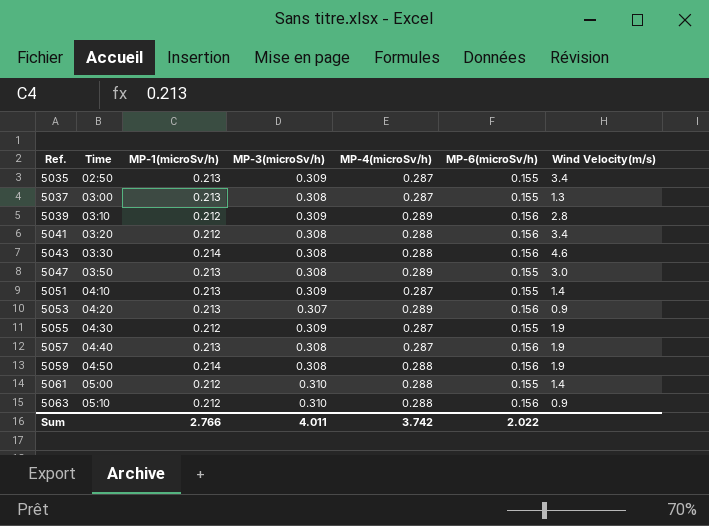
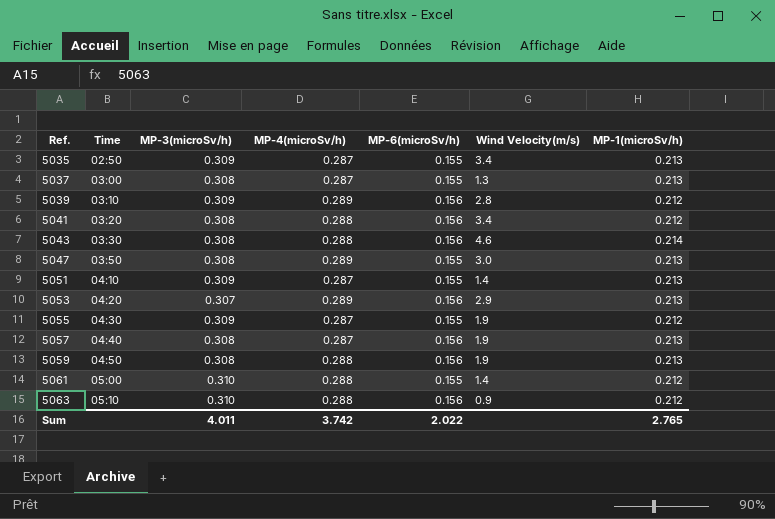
column MP-1(microSv/h) | position: 3 -> 7
5053 | Wind Velocity(m/s): 0.9 -> 2.9
5059 | MP-1(microSv/h): 0.214 -> 0.213
Sum | MP-1(microSv/h): 2.766 -> 2.765

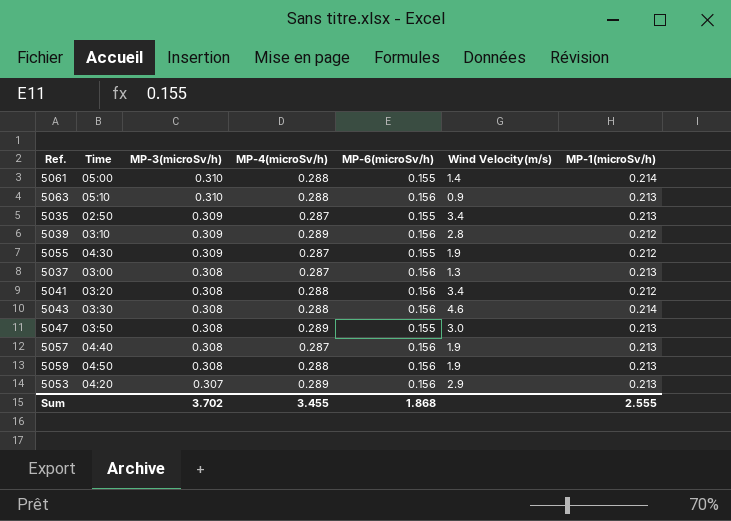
row order: Ref. ascending -> MP-3(microSv/h) descending
row 5051: 04:10 | 0.309 | 0.287 | 0.155 | 1.4 | 0.213 -> none
5061 | MP-1(microSv/h): 0.212 -> 0.214
5063 | MP-1(microSv/h): 0.212 -> 0.213
5037 | MP-6(microSv/h): 0.155 -> 0.156
Sum | MP-3(microSv/h): 4.011 -> 3.702
Sum | MP-4(microSv/h): 3.742 -> 3.455
Sum | MP-6(microSv/h): 2.022 -> 1.868
Sum | MP-1(microSv/h): 2.765 -> 2.555

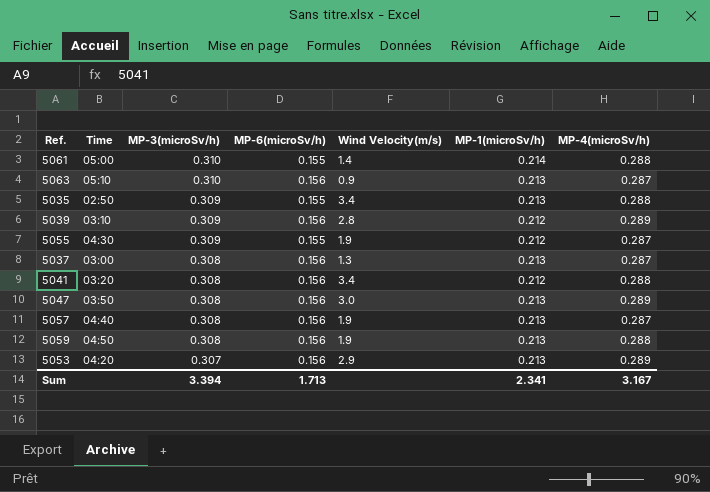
column MP-4(microSv/h) | position: 4 -> 7
row 5043: 03:30 | 0.308 | 0.288 | 0.156 | 4.6 | 0.214 -> none
5063 | MP-4(microSv/h): 0.288 -> 0.287
5035 | MP-4(microSv/h): 0.287 -> 0.288
5047 | MP-6(microSv/h): 0.155 -> 0.156
Sum | MP-3(microSv/h): 3.702 -> 3.394
Sum | MP-6(microSv/h): 1.868 -> 1.713
Sum | MP-1(microSv/h): 2.555 -> 2.341
Sum | MP-4(microSv/h): 3.455 -> 3.167

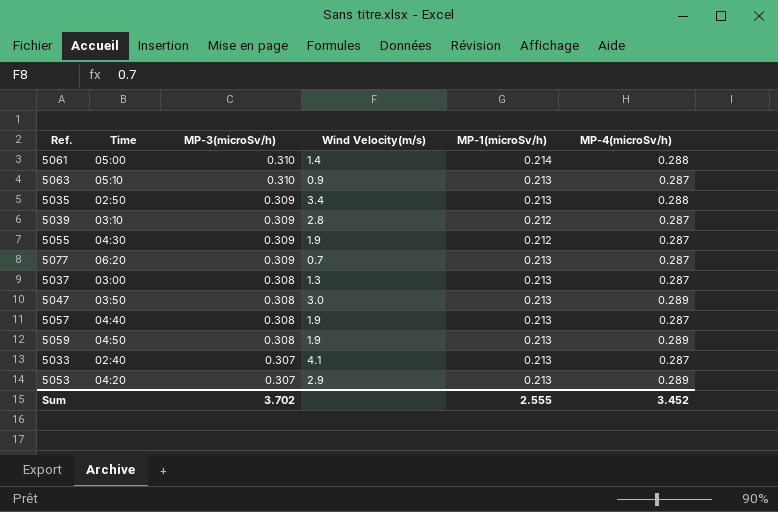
column MP-6(microSv/h) | position: 4 -> none
row 5041: 03:20 | 0.308 | 0.156 | 3.4 | 0.212 | 0.288 -> none
5039 | MP-4(microSv/h): 0.289 -> 0.287
row 5077: none -> 06:20 | 0.309 | 0.7 | 0.213 | 0.287
5059 | MP-4(microSv/h): 0.288 -> 0.289
row 5033: none -> 02:40 | 0.307 | 4.1 | 0.213 | 0.287
Sum | MP-3(microSv/h): 3.394 -> 3.702
Sum | MP-1(microSv/h): 2.341 -> 2.555
Sum | MP-4(microSv/h): 3.167 -> 3.452

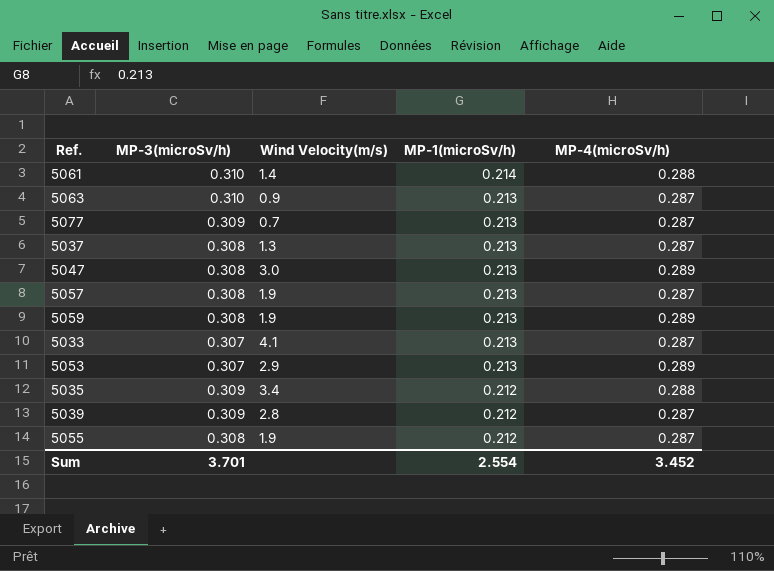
row order: MP-3(microSv/h) descending -> MP-1(microSv/h) descending
column Time | position: 2 -> none
5035 | MP-1(microSv/h): 0.213 -> 0.212
5055 | MP-3(microSv/h): 0.309 -> 0.308
Sum | MP-3(microSv/h): 3.702 -> 3.701
Sum | MP-1(microSv/h): 2.555 -> 2.554

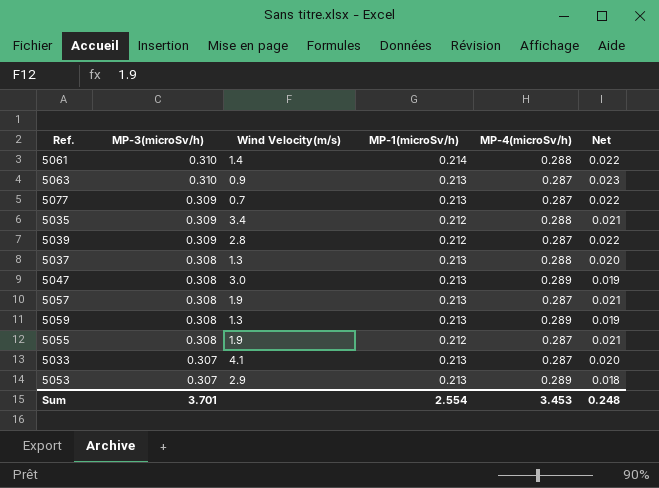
row order: MP-1(microSv/h) descending -> MP-3(microSv/h) descending
column Net | formula: none -> [MP-3(microSv/h)] - [MP-4(microSv/h)]
5037 | MP-4(microSv/h): 0.287 -> 0.288
5059 | Wind Velocity(m/s): 1.9 -> 1.3
Sum | MP-4(microSv/h): 3.452 -> 3.453

